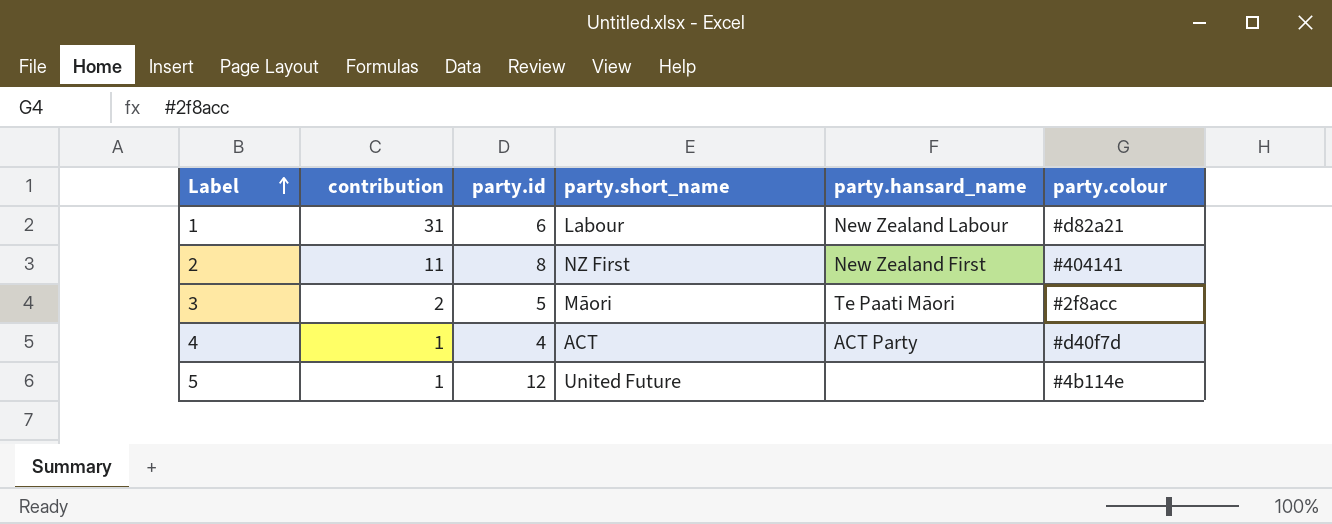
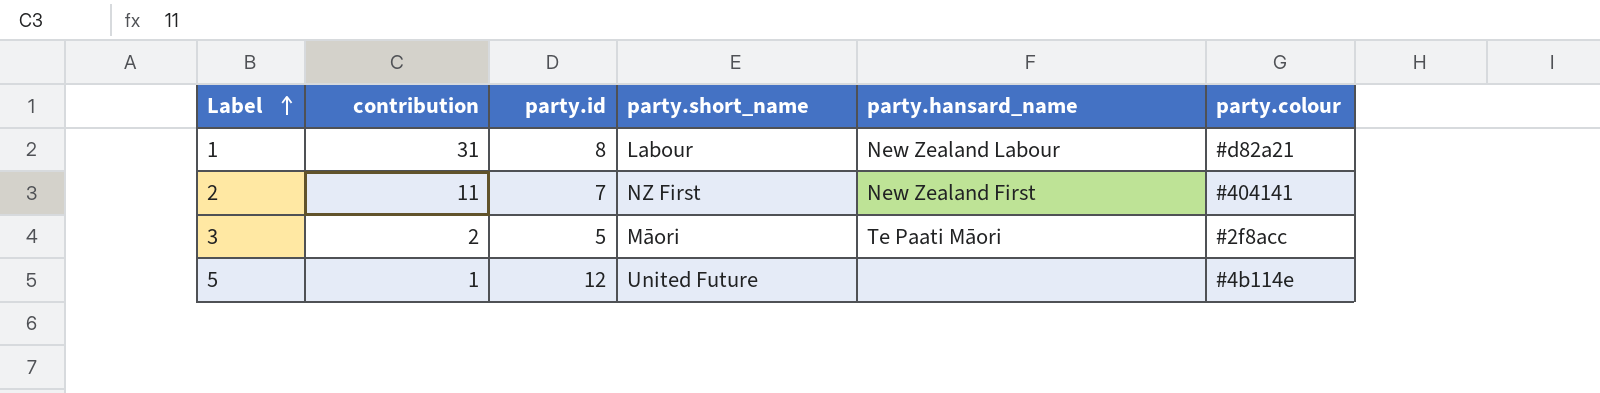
row 4: 1 | 4 | ACT | ACT Party | #d40f7d -> none
1 | party.id: 6 -> 8
2 | party.id: 8 -> 7

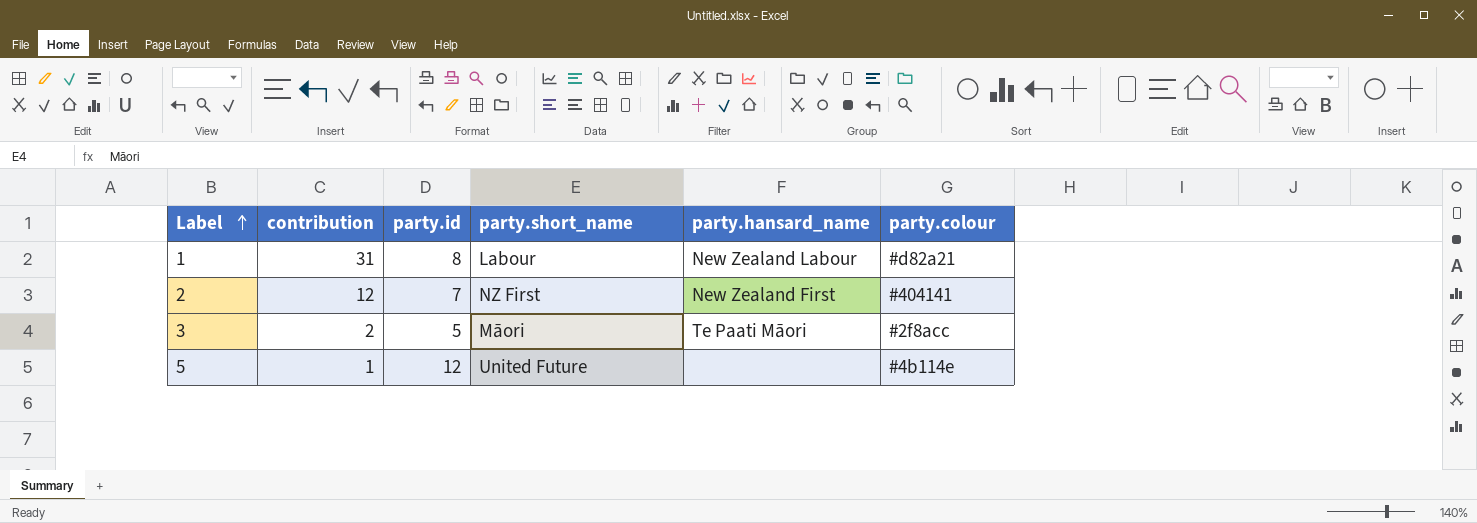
2 | contribution: 11 -> 12

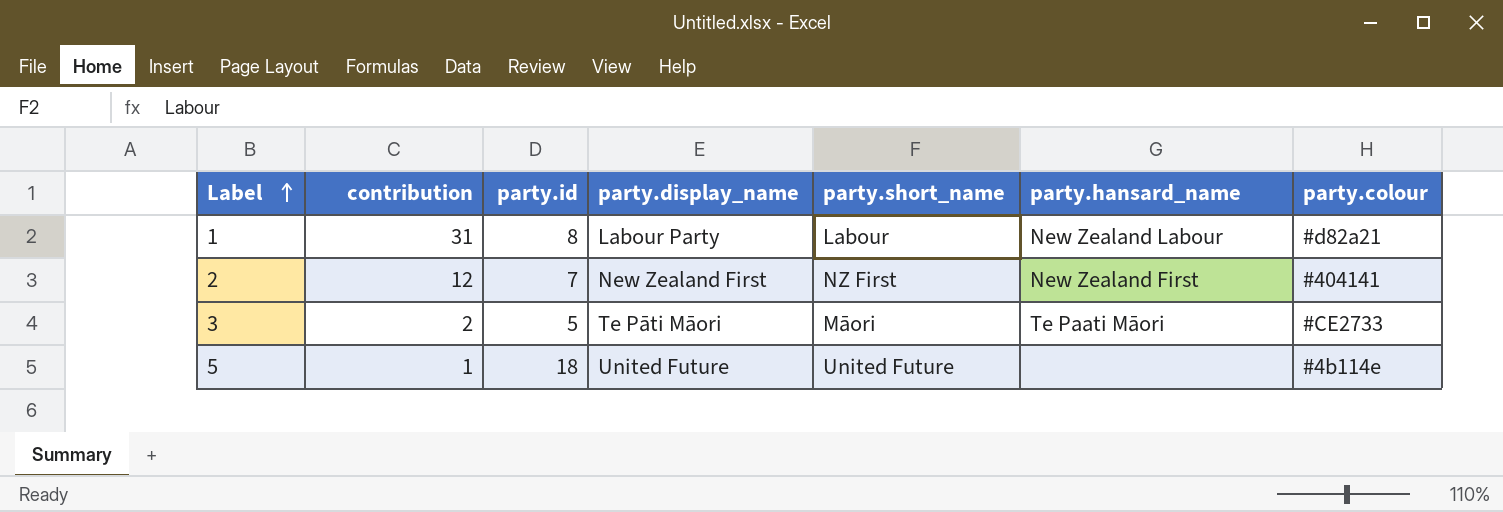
column party.display_name | position: none -> 4
3 | party.colour: #2f8acc -> #CE2733
5 | party.id: 12 -> 18

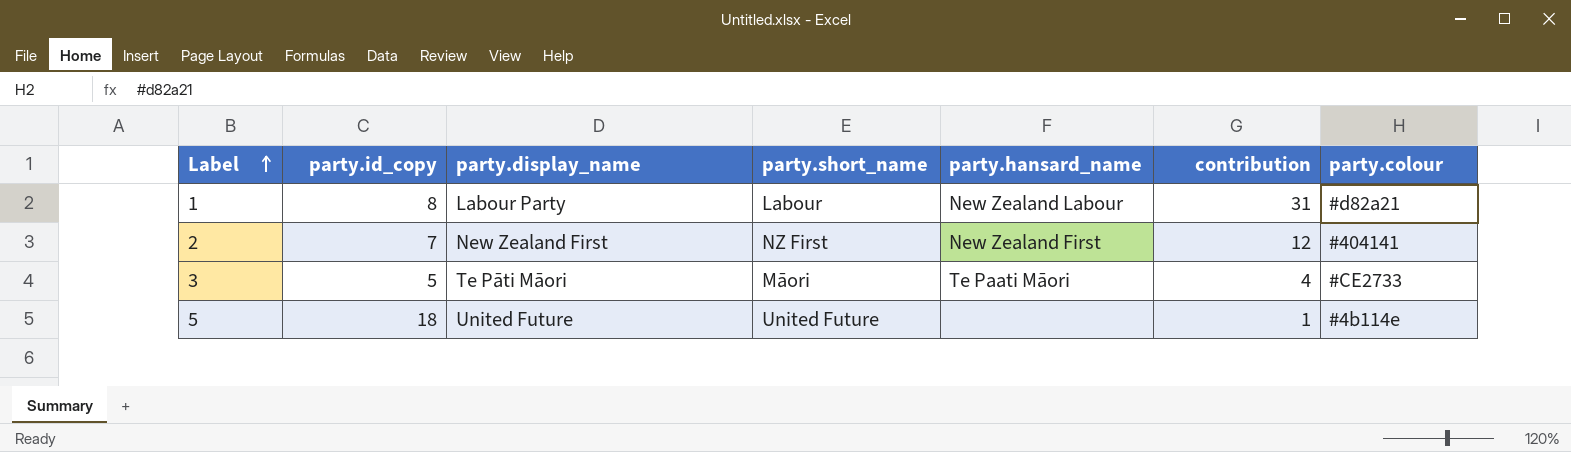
column name: party.id -> party.id_copy
column contribution | position: 2 -> 6
3 | contribution: 2 -> 4

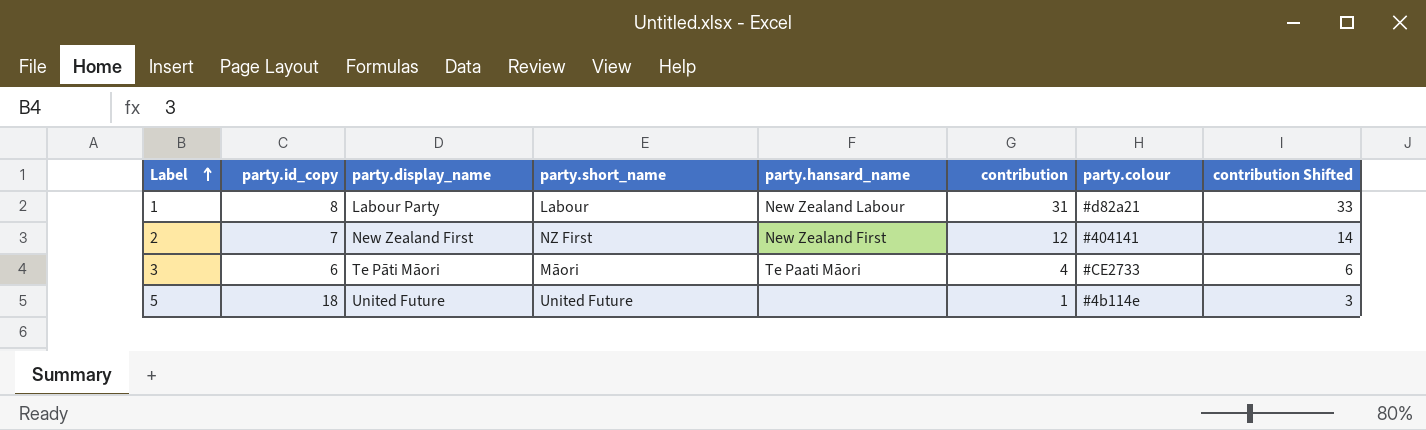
column contribution Shifted | formula: none -> [contribution] + 2
3 | party.id_copy: 5 -> 6

